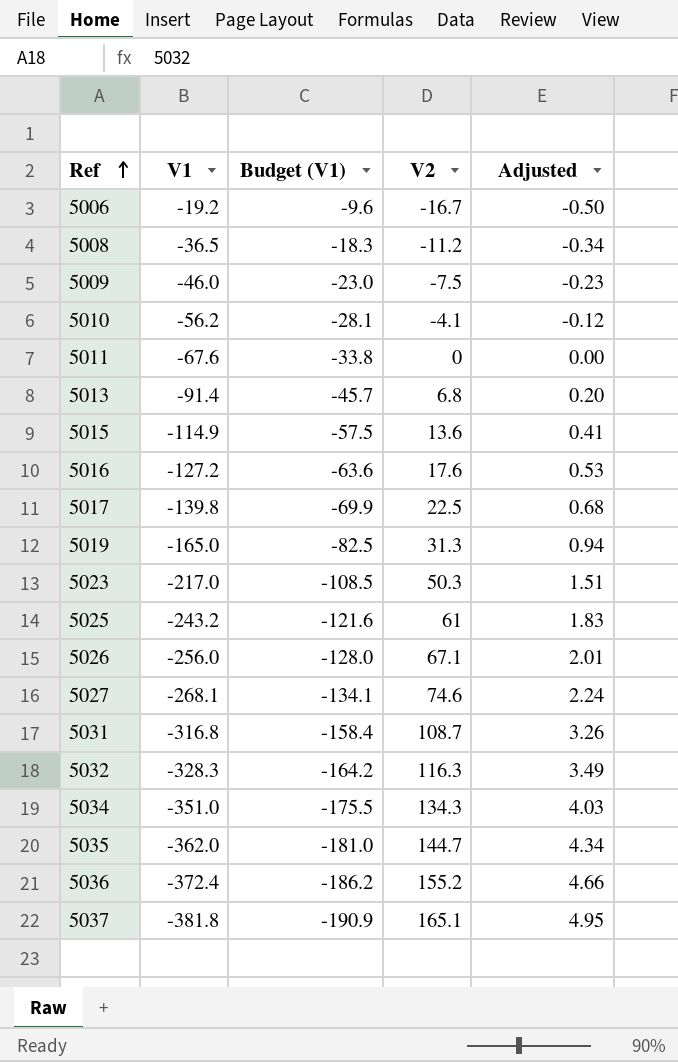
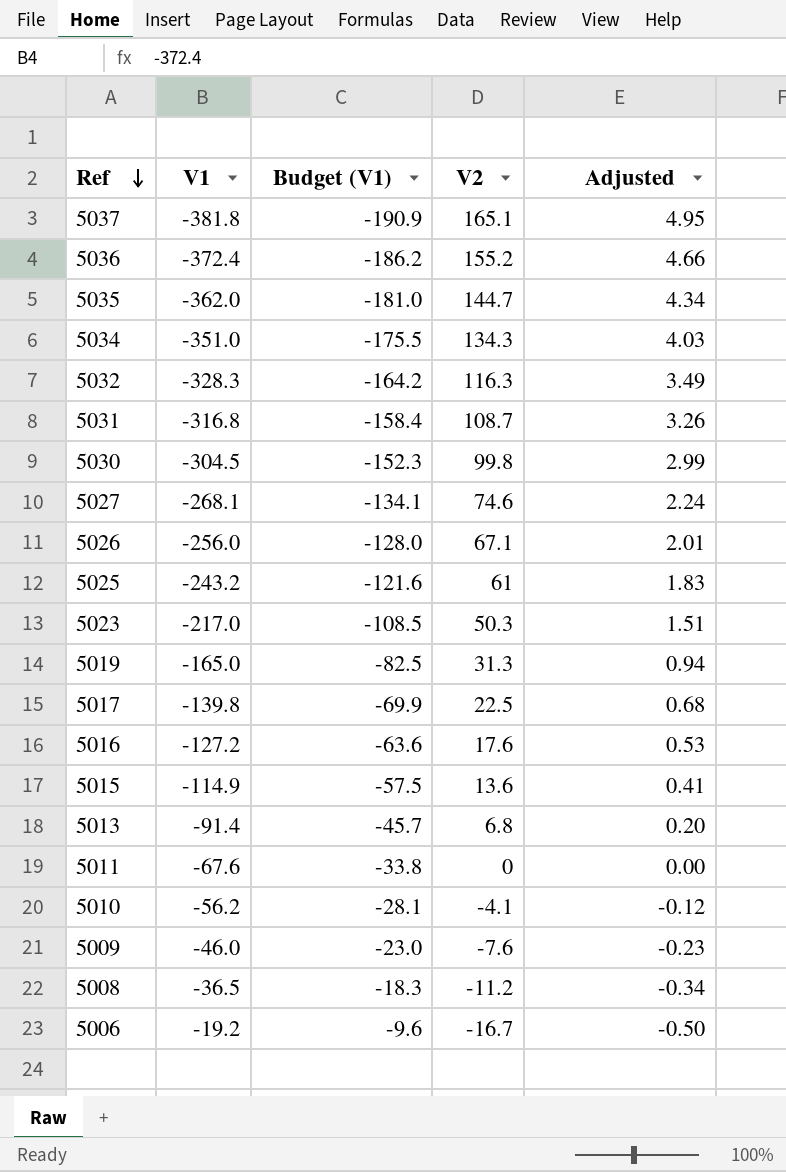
row order: Ref ascending -> Ref descending
row 5030: none -> -304.5 | -152.3 | 99.8 | 2.99
5009 | V2: -7.5 -> -7.6

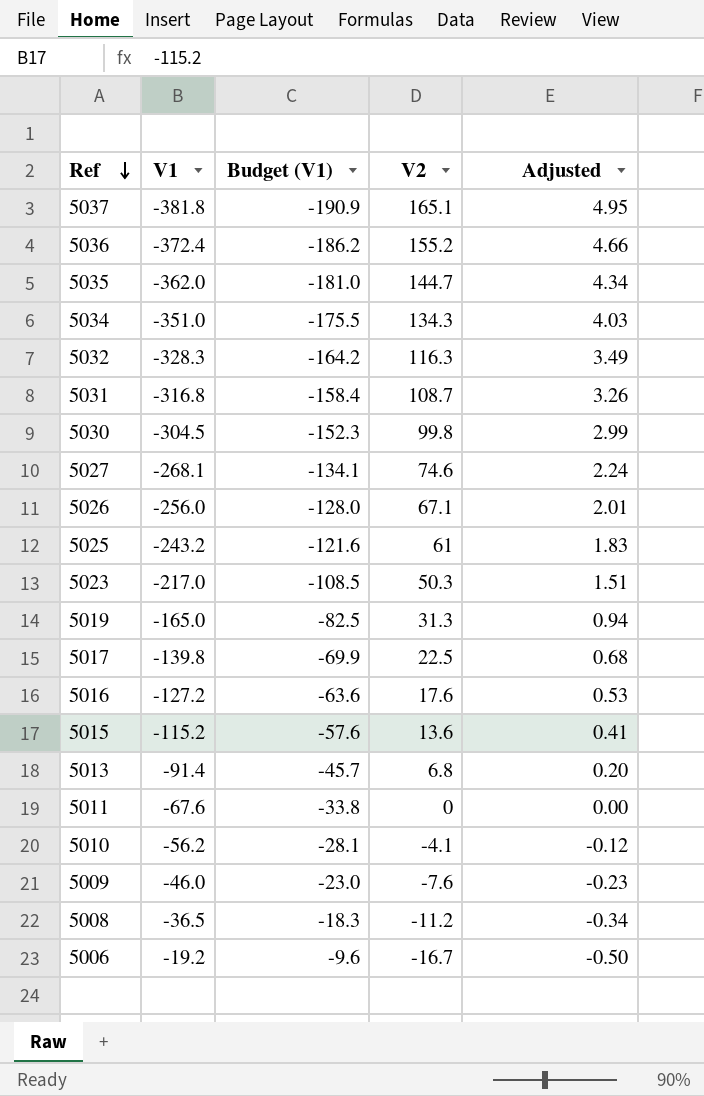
5015 | V1: -114.9 -> -115.2
5015 | Budget (V1): -57.5 -> -57.6

